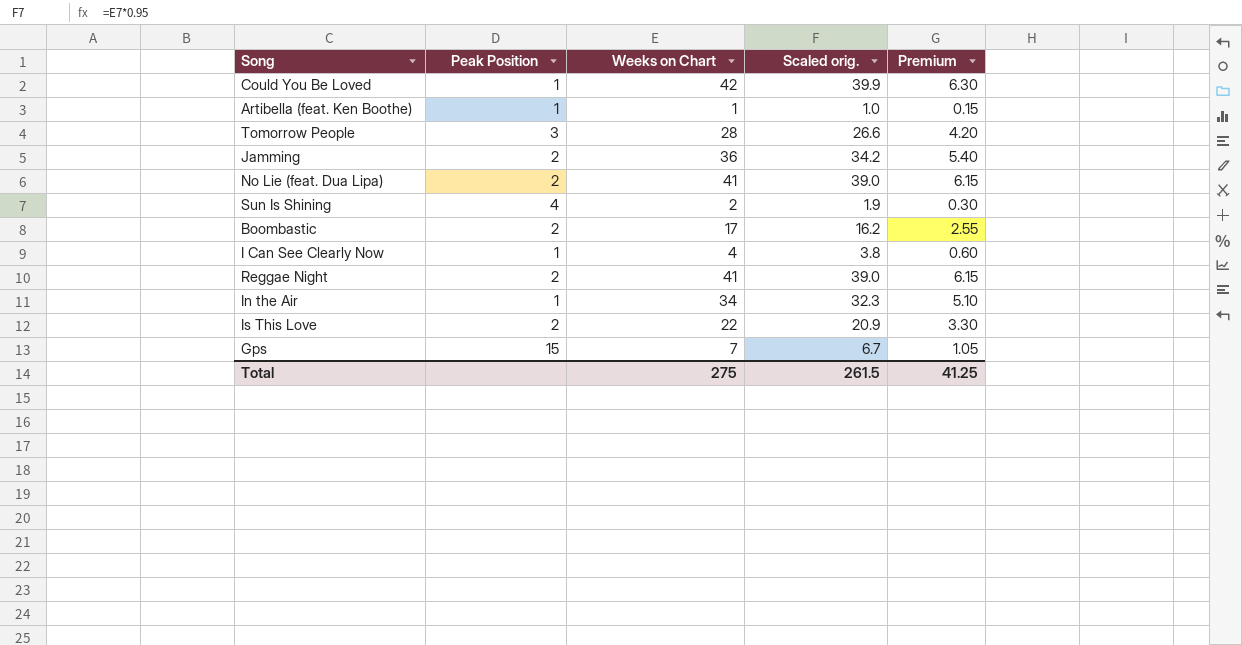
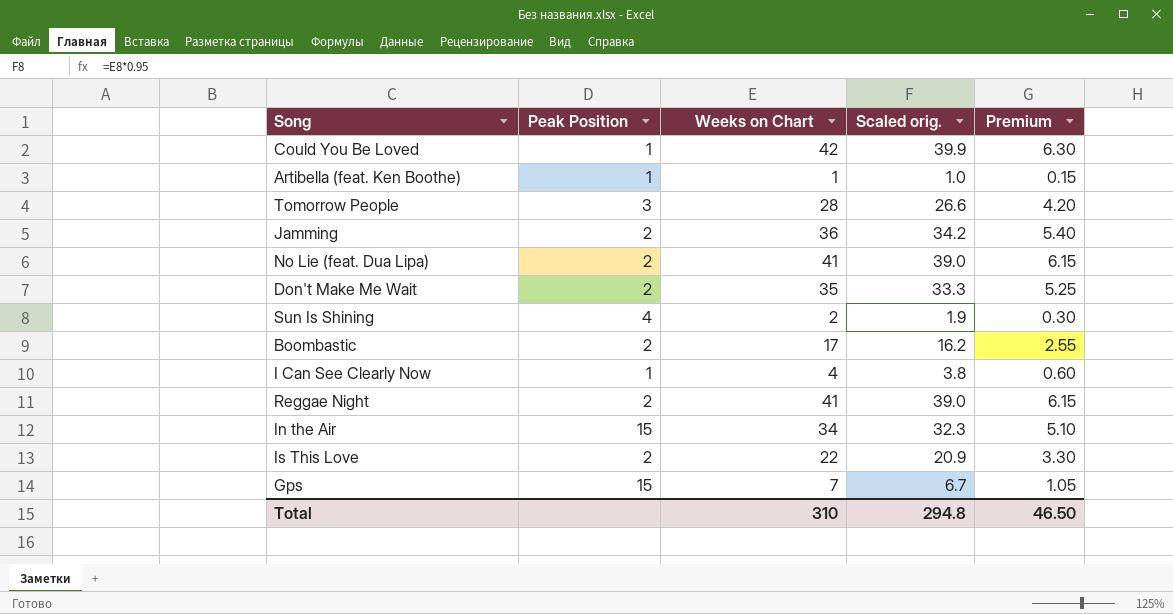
row Don't Make Me Wait: none -> 2 | 35 | 33.3 | 5.25
In the Air | Peak Position: 1 -> 15
Total | Weeks on Chart: 275 -> 310
Total | Scaled orig.: 261.5 -> 294.8
Total | Premium: 41.25 -> 46.50

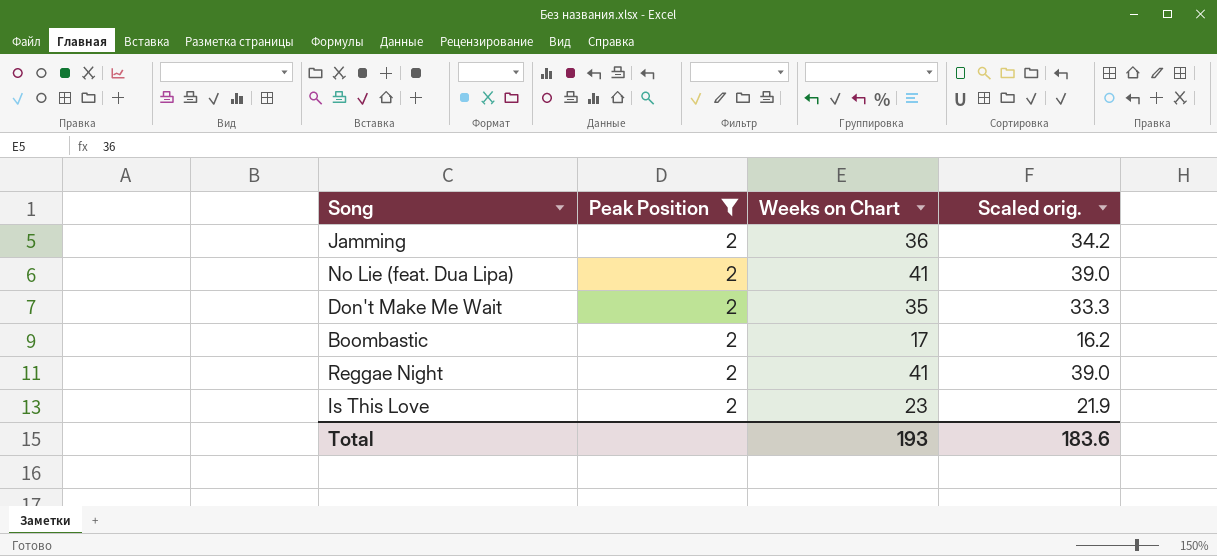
filter: none -> Peak Position = 2
column Premium | formula: [Weeks on Chart] * 0.15 -> none
Is This Love | Weeks on Chart: 22 -> 23
Is This Love | Scaled orig.: 20.9 -> 21.9
Total | Weeks on Chart: 310 -> 193
Total | Scaled orig.: 294.8 -> 183.6

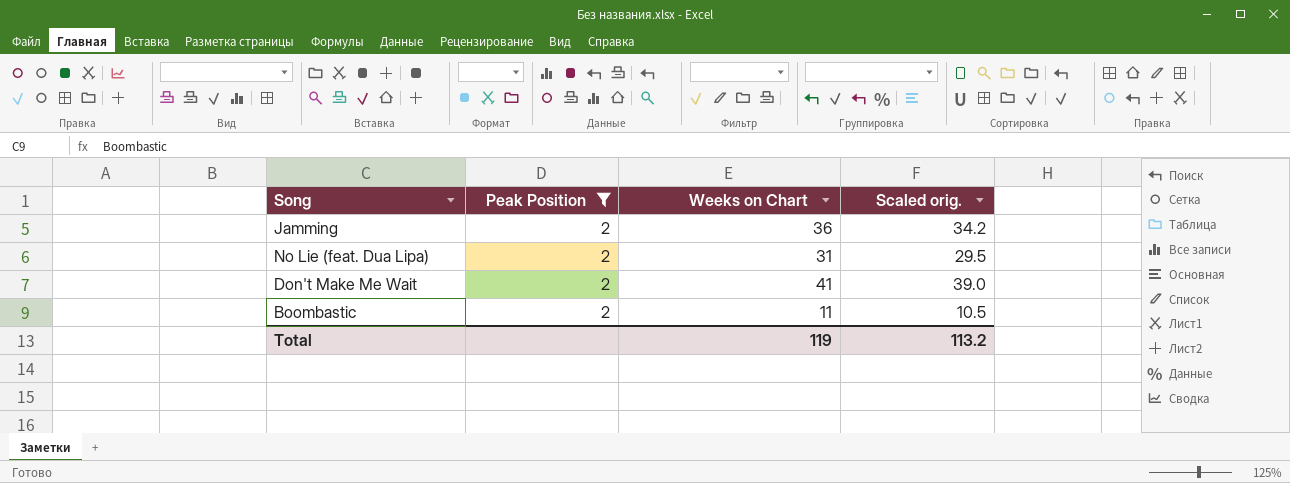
row Reggae Night: 2 | 41 | 39.0 -> none
row Is This Love: 2 | 23 | 21.9 -> none
No Lie (feat. Dua Lipa) | Weeks on Chart: 41 -> 31
No Lie (feat. Dua Lipa) | Scaled orig.: 39.0 -> 29.5
Don't Make Me Wait | Weeks on Chart: 35 -> 41
Don't Make Me Wait | Scaled orig.: 33.3 -> 39.0
Boombastic | Weeks on Chart: 17 -> 11
Boombastic | Scaled orig.: 16.2 -> 10.5
Total | Weeks on Chart: 193 -> 119
Total | Scaled orig.: 183.6 -> 113.2

